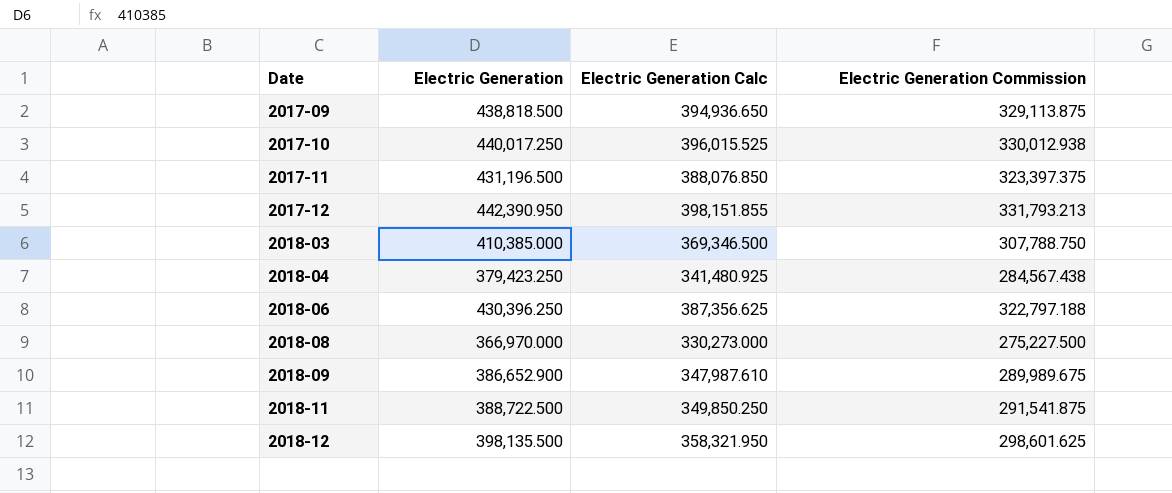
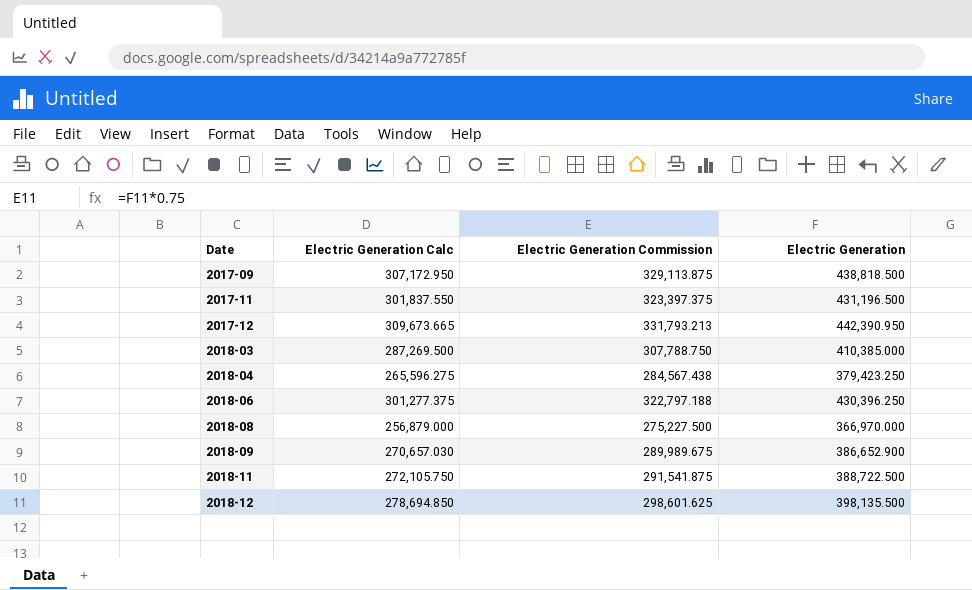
column Electric Generation Calc | formula: [Electric Generation] * 0.9 -> [Electric Generation] * 0.7
column Electric Generation | position: 2 -> 4
row 2017-10: 440,017.250 | 396,015.525 | 330,012.938 -> none

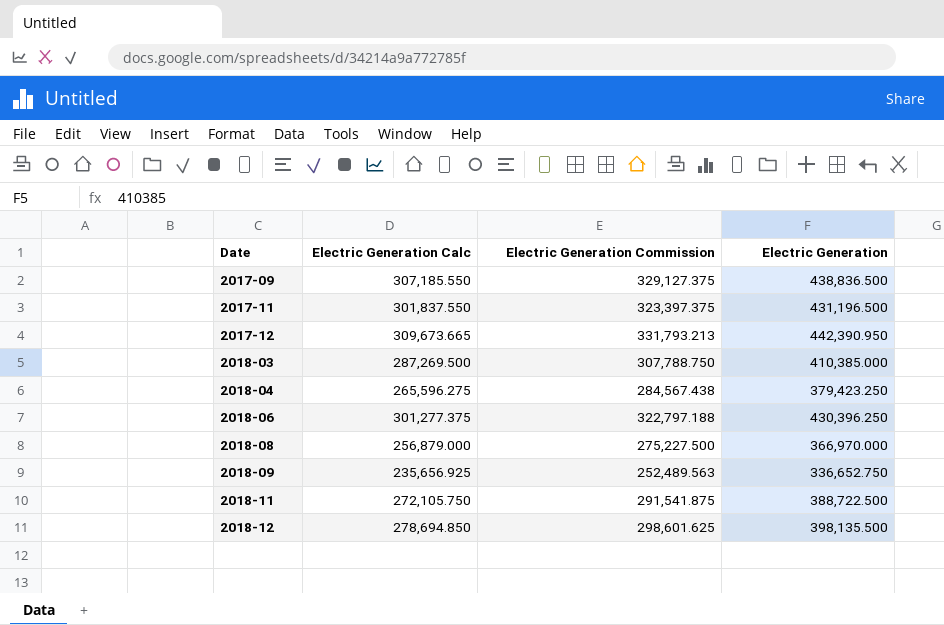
2017-09 | Electric Generation Calc: 307,172.950 -> 307,185.550
2017-09 | Electric Generation Commission: 329,113.875 -> 329,127.375
2017-09 | Electric Generation: 438,818.500 -> 438,836.500
2018-09 | Electric Generation Calc: 270,657.030 -> 235,656.925
2018-09 | Electric Generation Commission: 289,989.675 -> 252,489.563
2018-09 | Electric Generation: 386,652.900 -> 336,652.750

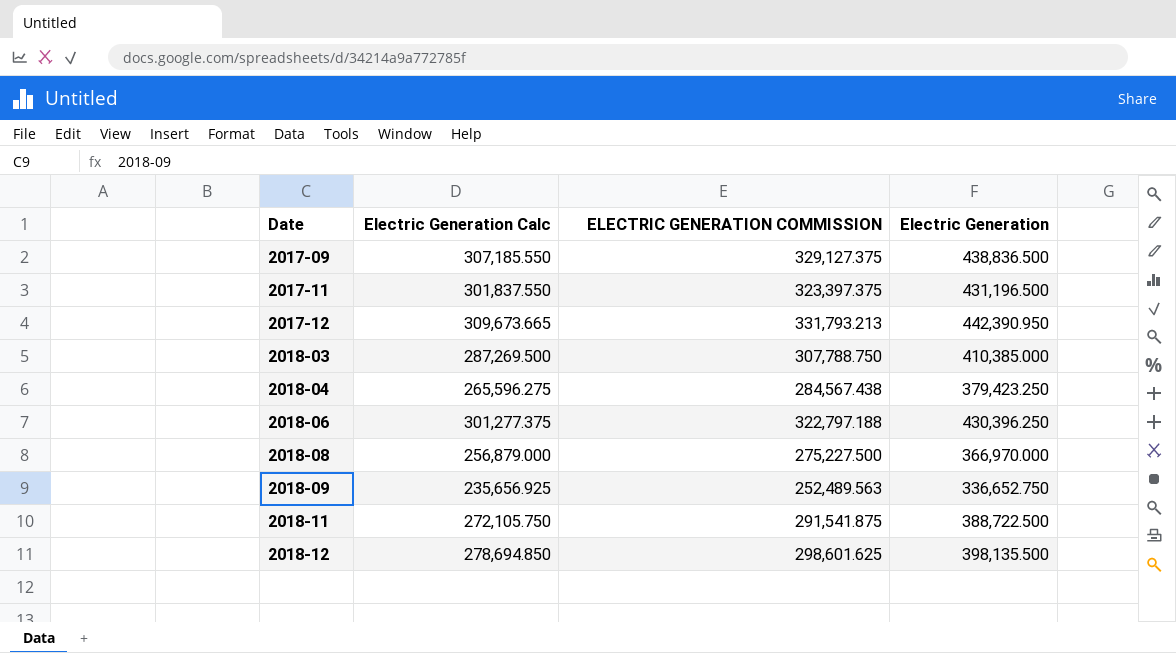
column name: Electric Generation Commission -> ELECTRIC GENERATION COMMISSION

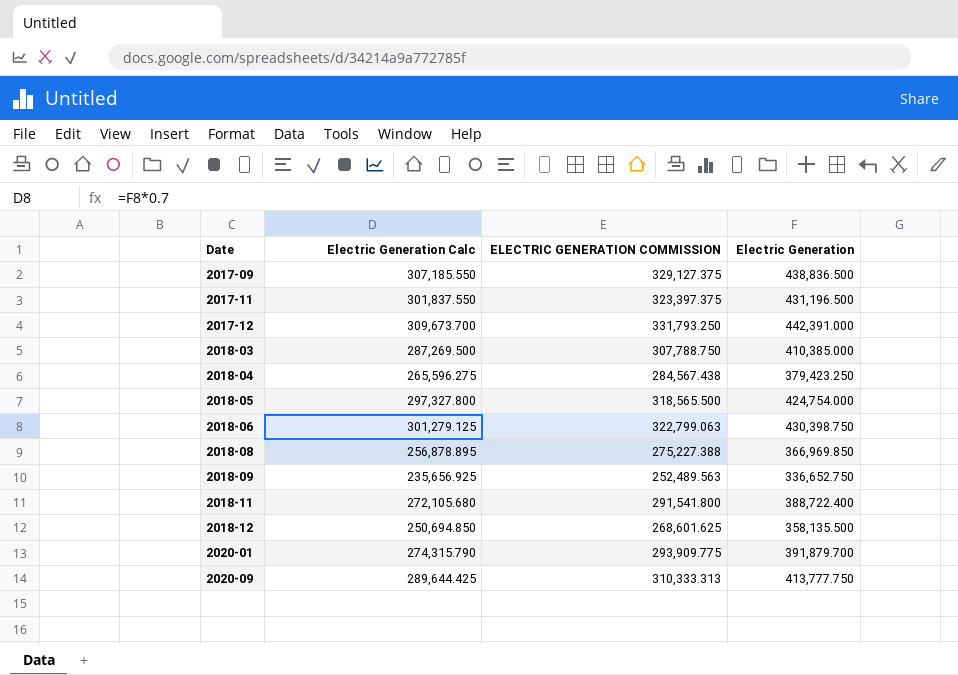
2017-12 | Electric Generation Calc: 309,673.665 -> 309,673.700
2017-12 | ELECTRIC GENERATION COMMISSION: 331,793.213 -> 331,793.250
2017-12 | Electric Generation: 442,390.950 -> 442,391.000
row 2018-05: none -> 297,327.800 | 318,565.500 | 424,754.000
2018-06 | Electric Generation Calc: 301,277.375 -> 301,279.125
2018-06 | ELECTRIC GENERATION COMMISSION: 322,797.188 -> 322,799.063
2018-06 | Electric Generation: 430,396.250 -> 430,398.750
2018-08 | Electric Generation Calc: 256,879.000 -> 256,878.895
2018-08 | ELECTRIC GENERATION COMMISSION: 275,227.500 -> 275,227.388
2018-08 | Electric Generation: 366,970.000 -> 366,969.850
2018-11 | Electric Generation Calc: 272,105.750 -> 272,105.680
2018-11 | ELECTRIC GENERATION COMMISSION: 291,541.875 -> 291,541.800
2018-11 | Electric Generation: 388,722.500 -> 388,722.400
2018-12 | Electric Generation Calc: 278,694.850 -> 250,694.850
2018-12 | ELECTRIC GENERATION COMMISSION: 298,601.625 -> 268,601.625
2018-12 | Electric Generation: 398,135.500 -> 358,135.500
row 2020-01: none -> 274,315.790 | 293,909.775 | 391,879.700
row 2020-09: none -> 289,644.425 | 310,333.313 | 413,777.750

